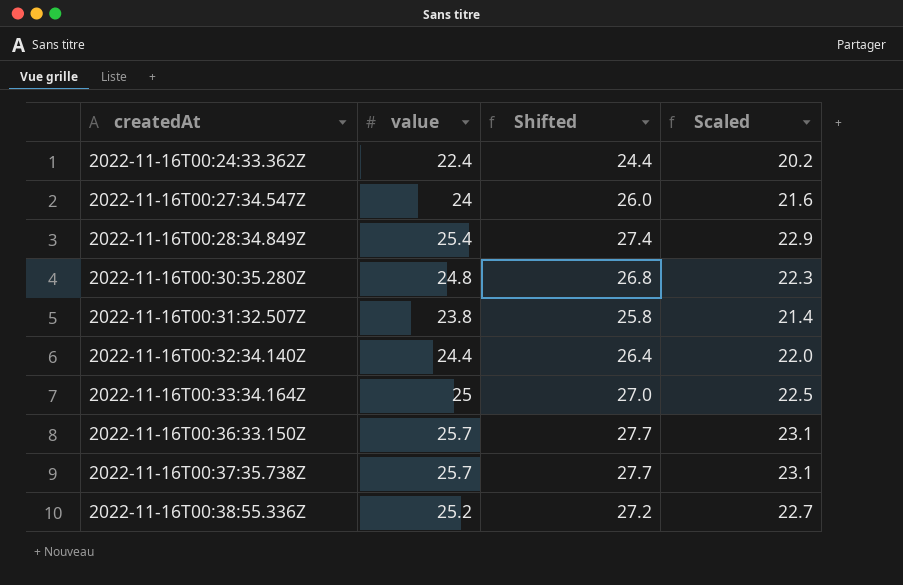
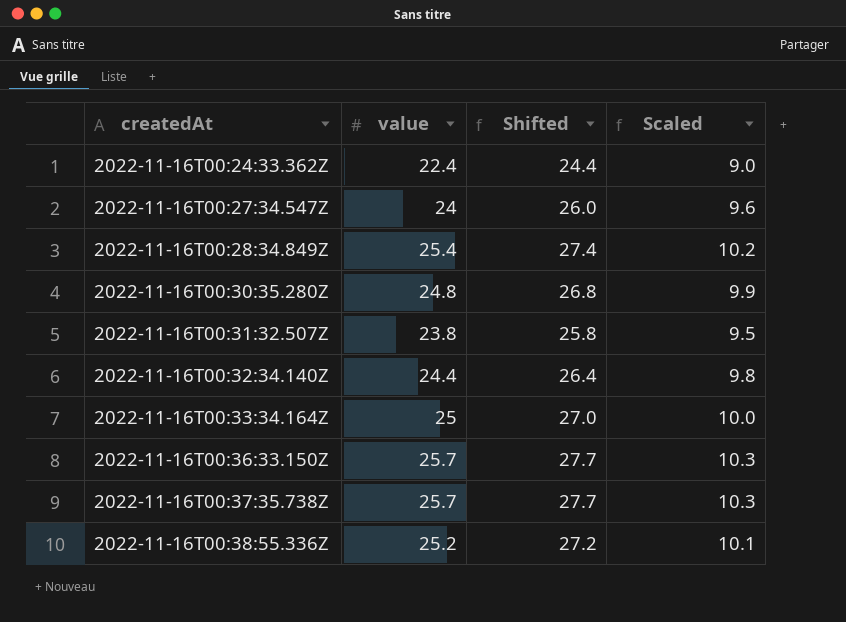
column Scaled | formula: [value] * 0.9 -> [value] * 0.4

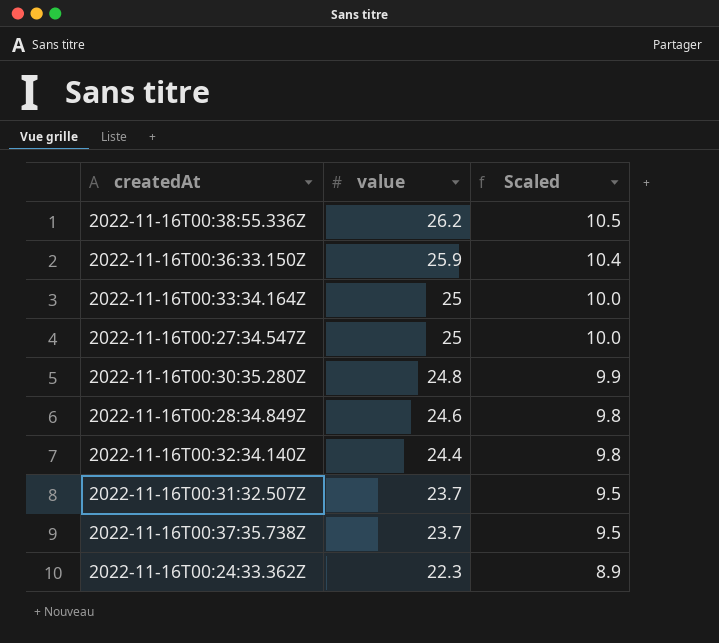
row order: createdAt ascending -> value descending
column Shifted | formula: [value] + 2 -> none
2022-11-16T00:38:55.336Z | value: 25.2 -> 26.2
2022-11-16T00:38:55.336Z | Scaled: 10.1 -> 10.5
2022-11-16T00:36:33.150Z | value: 25.7 -> 25.9
2022-11-16T00:36:33.150Z | Scaled: 10.3 -> 10.4
2022-11-16T00:27:34.547Z | value: 24 -> 25
2022-11-16T00:27:34.547Z | Scaled: 9.6 -> 10.0
2022-11-16T00:28:34.849Z | value: 25.4 -> 24.6
2022-11-16T00:28:34.849Z | Scaled: 10.2 -> 9.8
2022-11-16T00:31:32.507Z | value: 23.8 -> 23.7
2022-11-16T00:37:35.738Z | value: 25.7 -> 23.7
2022-11-16T00:37:35.738Z | Scaled: 10.3 -> 9.5
2022-11-16T00:24:33.362Z | value: 22.4 -> 22.3
2022-11-16T00:24:33.362Z | Scaled: 9.0 -> 8.9

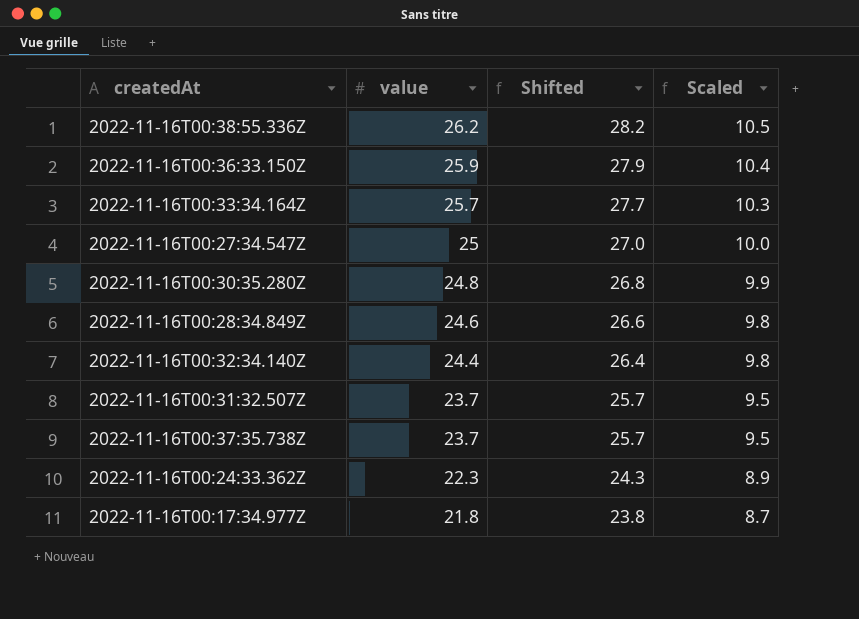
column Shifted | formula: none -> [value] + 2
2022-11-16T00:33:34.164Z | value: 25 -> 25.7
2022-11-16T00:33:34.164Z | Scaled: 10.0 -> 10.3
row 2022-11-16T00:17:34.977Z: none -> 21.8 | 23.8 | 8.7

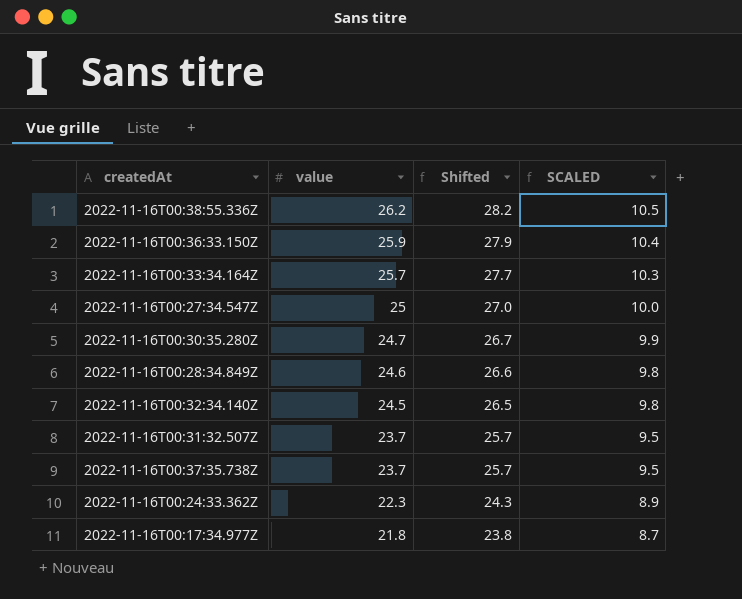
column name: Scaled -> SCALED
2022-11-16T00:30:35.280Z | value: 24.8 -> 24.7
2022-11-16T00:30:35.280Z | Shifted: 26.8 -> 26.7
2022-11-16T00:32:34.140Z | value: 24.4 -> 24.5
2022-11-16T00:32:34.140Z | Shifted: 26.4 -> 26.5

